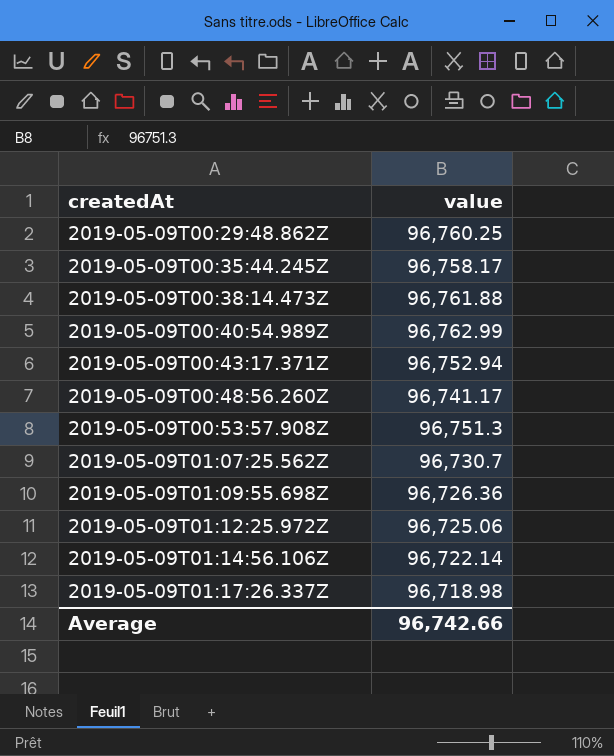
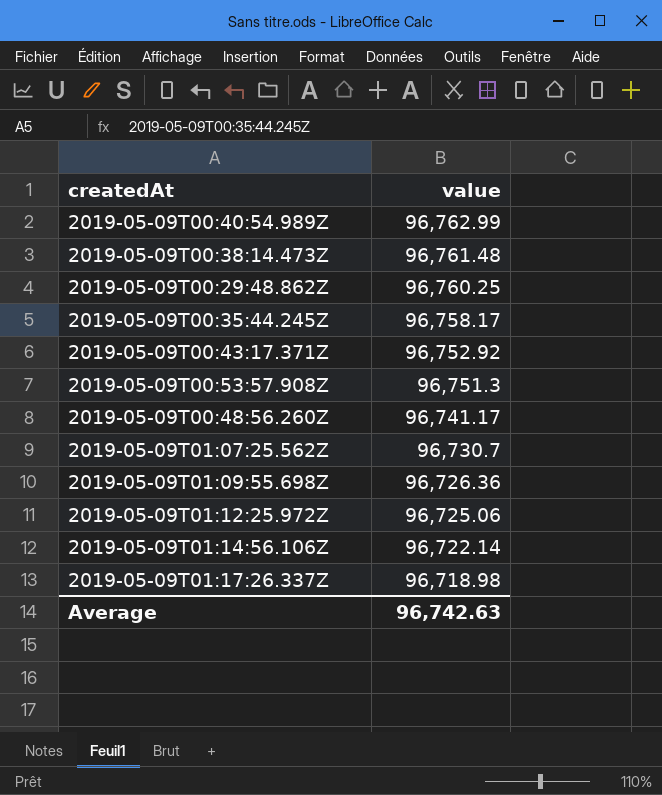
row order: createdAt ascending -> value descending
2019-05-09T00:38:14.473Z | value: 96,761.88 -> 96,761.48
2019-05-09T00:43:17.371Z | value: 96,752.94 -> 96,752.92
Average | value: 96,742.66 -> 96,742.63

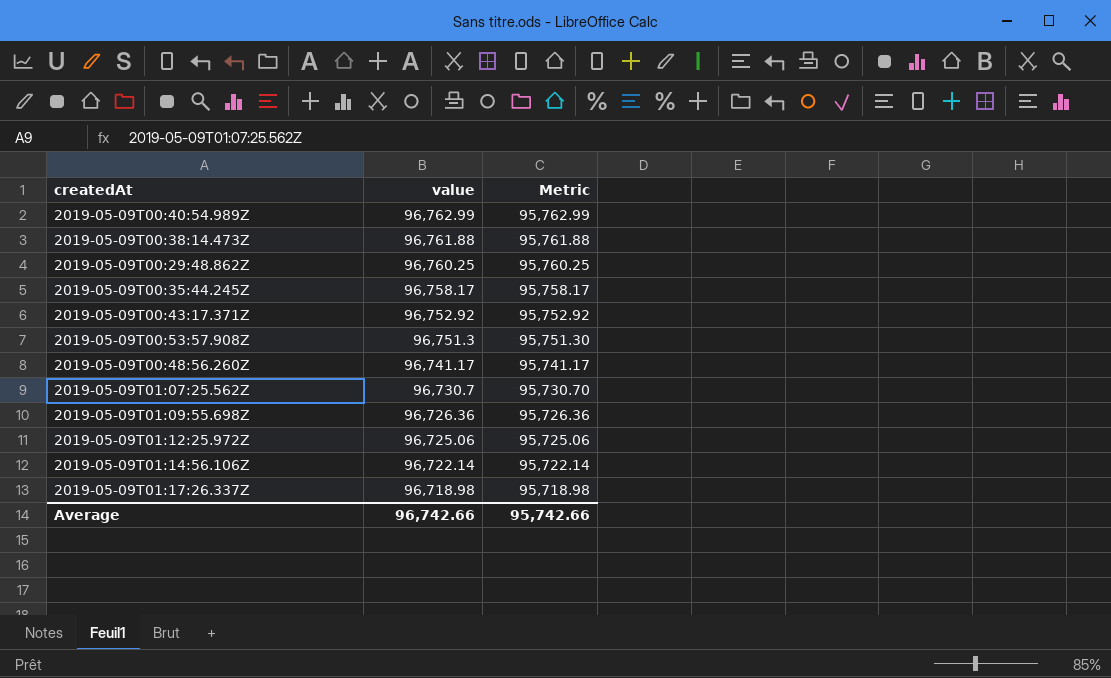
column Metric | formula: none -> [value] - 1000
2019-05-09T00:38:14.473Z | value: 96,761.48 -> 96,761.88
Average | value: 96,742.63 -> 96,742.66

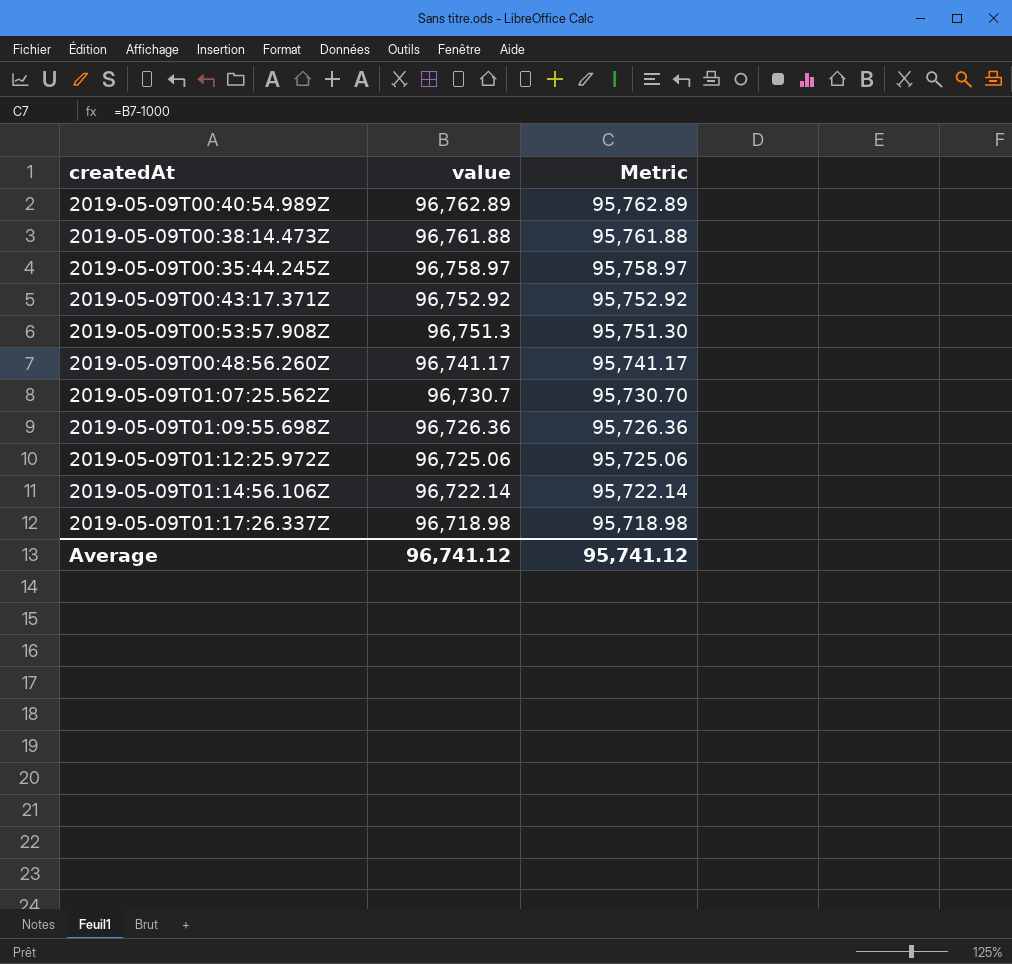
row 2019-05-09T00:29:48.862Z: 96,760.25 | 95,760.25 -> none
2019-05-09T00:40:54.989Z | value: 96,762.99 -> 96,762.89
2019-05-09T00:40:54.989Z | Metric: 95,762.99 -> 95,762.89
2019-05-09T00:35:44.245Z | value: 96,758.17 -> 96,758.97
2019-05-09T00:35:44.245Z | Metric: 95,758.17 -> 95,758.97
Average | value: 96,742.66 -> 96,741.12
Average | Metric: 95,742.66 -> 95,741.12

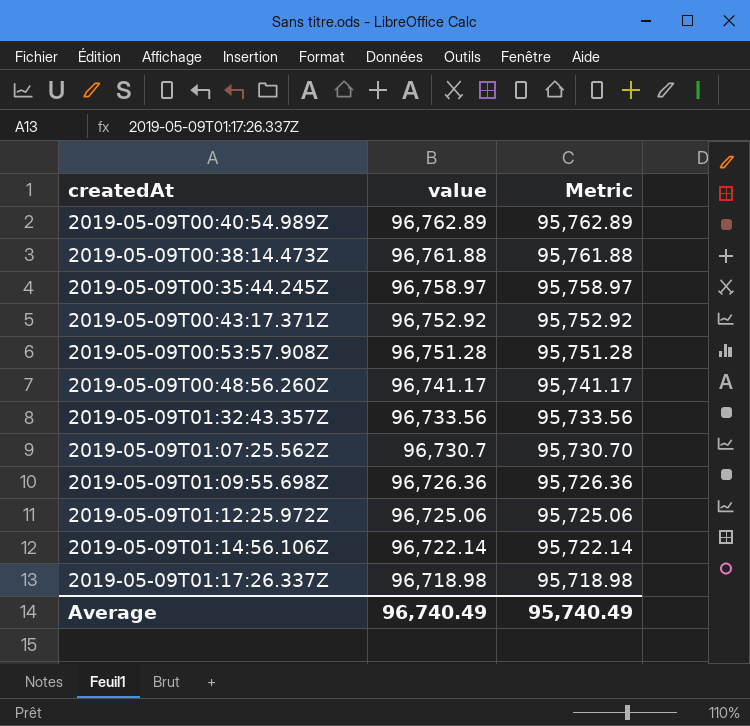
2019-05-09T00:53:57.908Z | value: 96,751.3 -> 96,751.28
2019-05-09T00:53:57.908Z | Metric: 95,751.30 -> 95,751.28
row 2019-05-09T01:32:43.357Z: none -> 96,733.56 | 95,733.56
Average | value: 96,741.12 -> 96,740.49
Average | Metric: 95,741.12 -> 95,740.49

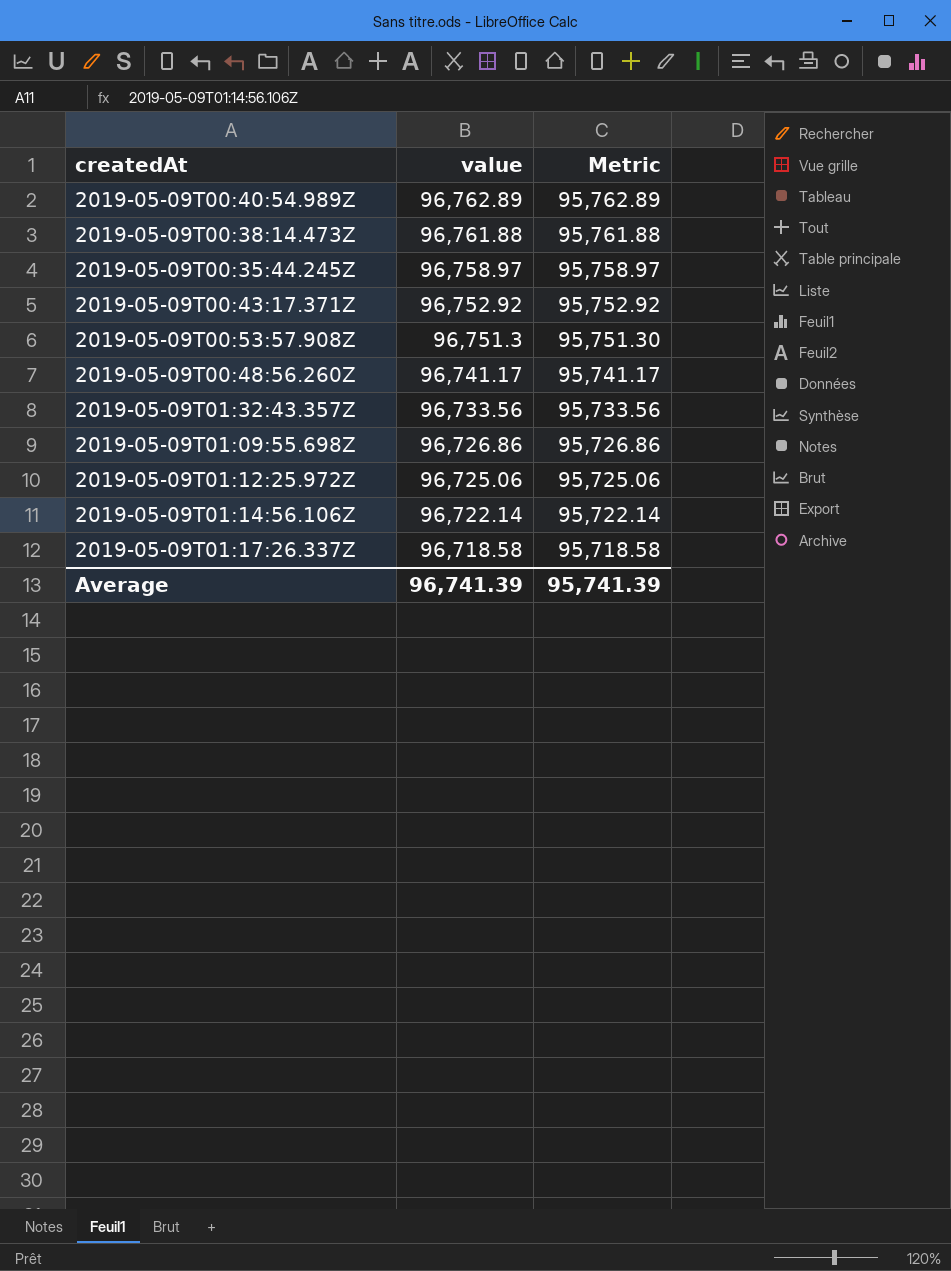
row 2019-05-09T01:07:25.562Z: 96,730.7 | 95,730.70 -> none
2019-05-09T00:53:57.908Z | value: 96,751.28 -> 96,751.3
2019-05-09T00:53:57.908Z | Metric: 95,751.28 -> 95,751.30
2019-05-09T01:09:55.698Z | value: 96,726.36 -> 96,726.86
2019-05-09T01:09:55.698Z | Metric: 95,726.36 -> 95,726.86
2019-05-09T01:17:26.337Z | value: 96,718.98 -> 96,718.58
2019-05-09T01:17:26.337Z | Metric: 95,718.98 -> 95,718.58
Average | value: 96,740.49 -> 96,741.39
Average | Metric: 95,740.49 -> 95,741.39

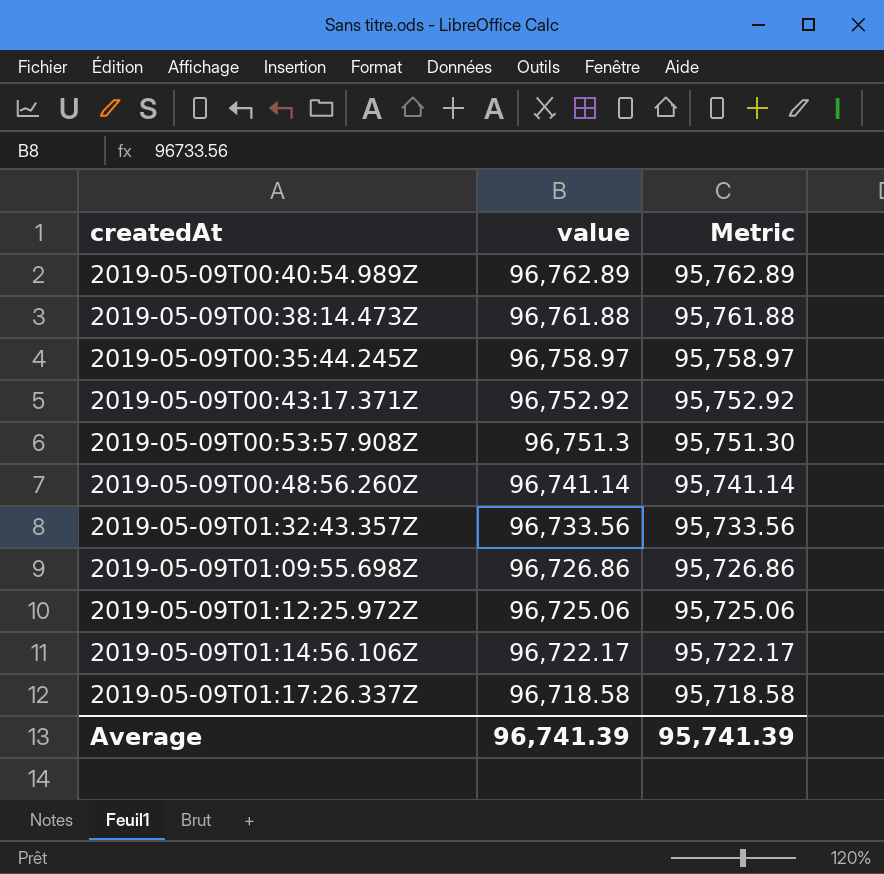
2019-05-09T00:48:56.260Z | value: 96,741.17 -> 96,741.14
2019-05-09T00:48:56.260Z | Metric: 95,741.17 -> 95,741.14
2019-05-09T01:14:56.106Z | value: 96,722.14 -> 96,722.17
2019-05-09T01:14:56.106Z | Metric: 95,722.14 -> 95,722.17

